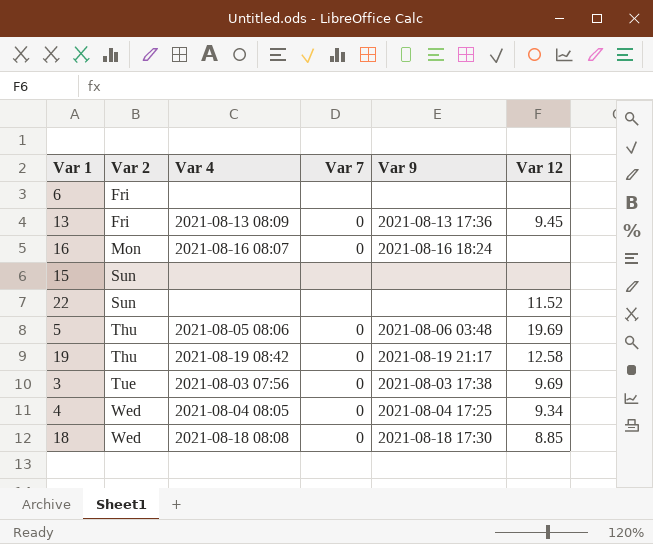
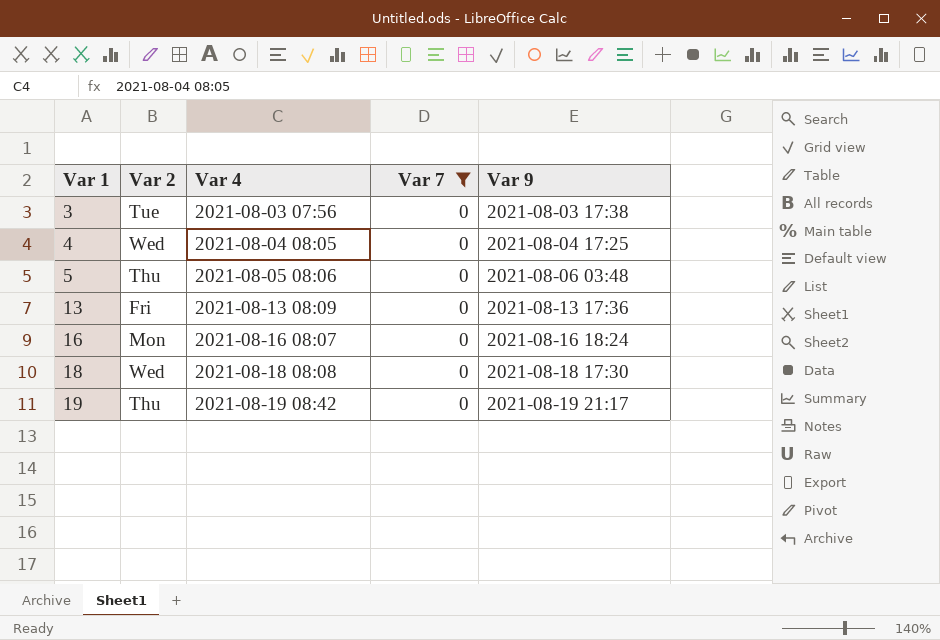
filter: none -> Var 7 = 0
row order: Var 2 ascending -> Var 1 ascending
column Var 12 | position: 6 -> none

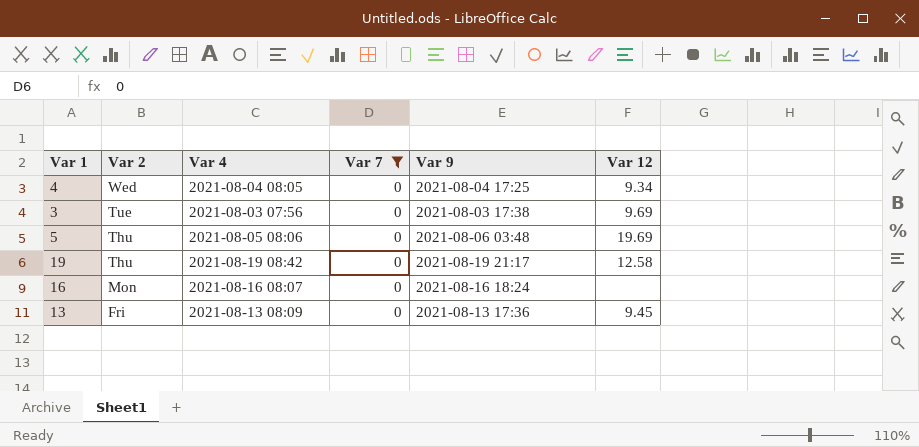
row order: Var 1 ascending -> Var 2 descending
column Var 12 | position: none -> 6
row 18: Wed | 2021-08-18 08:08 | 0 | 2021-08-18 17:30 -> none

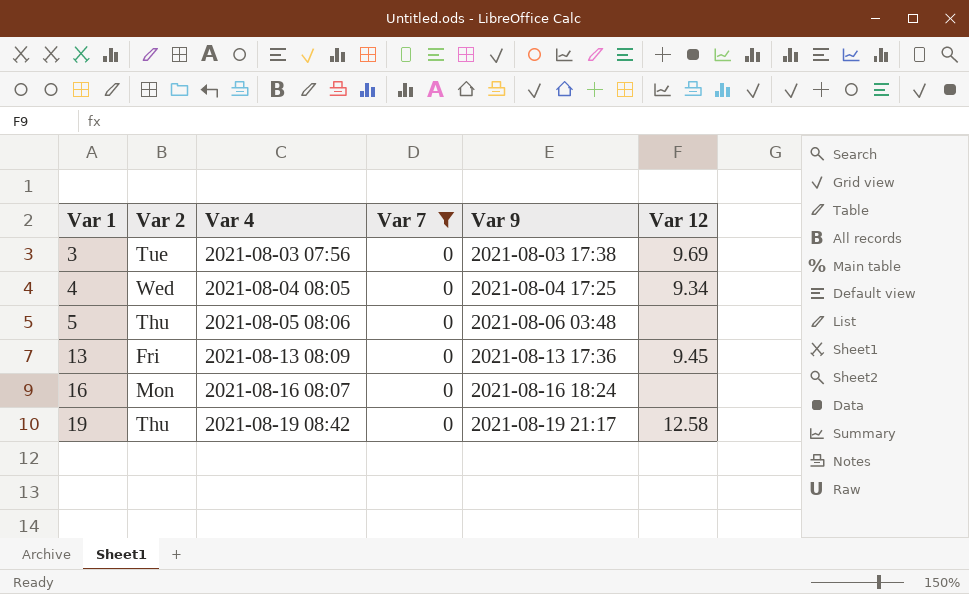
row order: Var 2 descending -> Var 1 ascending
5 | Var 12: 19.69 -> none

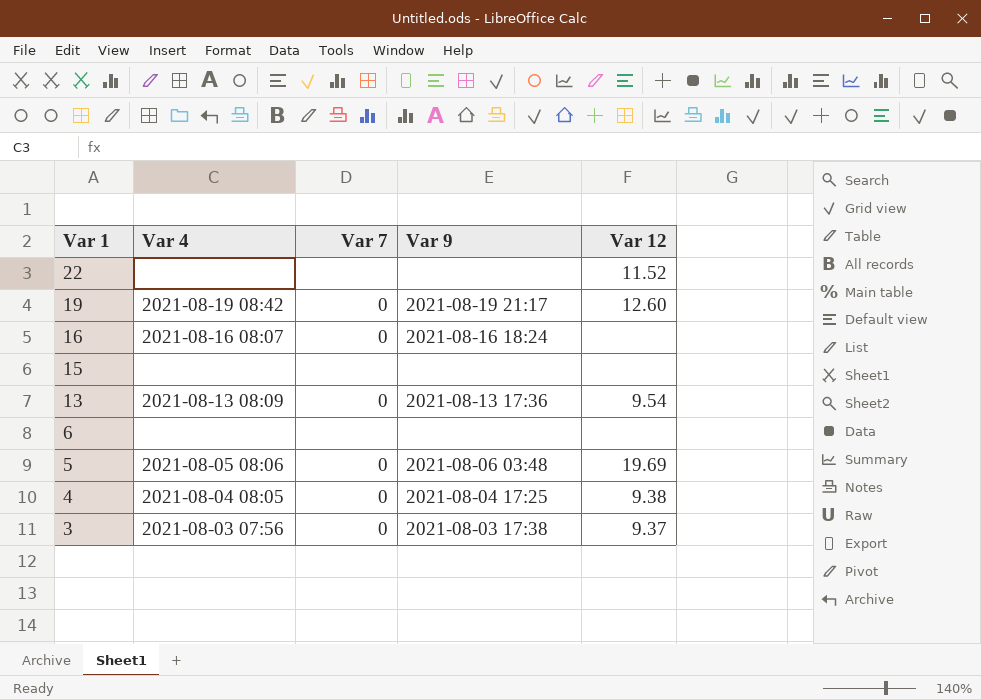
filter: Var 7 = 0 -> none
row order: Var 1 ascending -> Var 1 descending
column Var 2 | position: 2 -> none
19 | Var 12: 12.58 -> 12.60
13 | Var 12: 9.45 -> 9.54
5 | Var 12: none -> 19.69
4 | Var 12: 9.34 -> 9.38
3 | Var 12: 9.69 -> 9.37

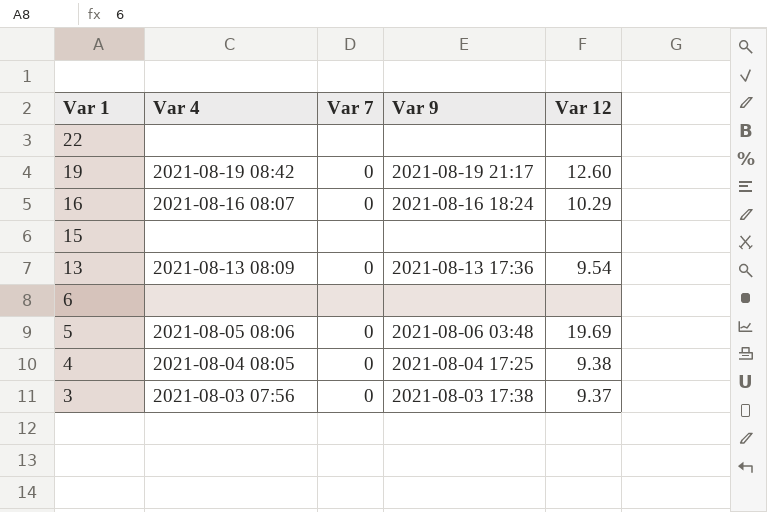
22 | Var 12: 11.52 -> none
16 | Var 12: none -> 10.29

